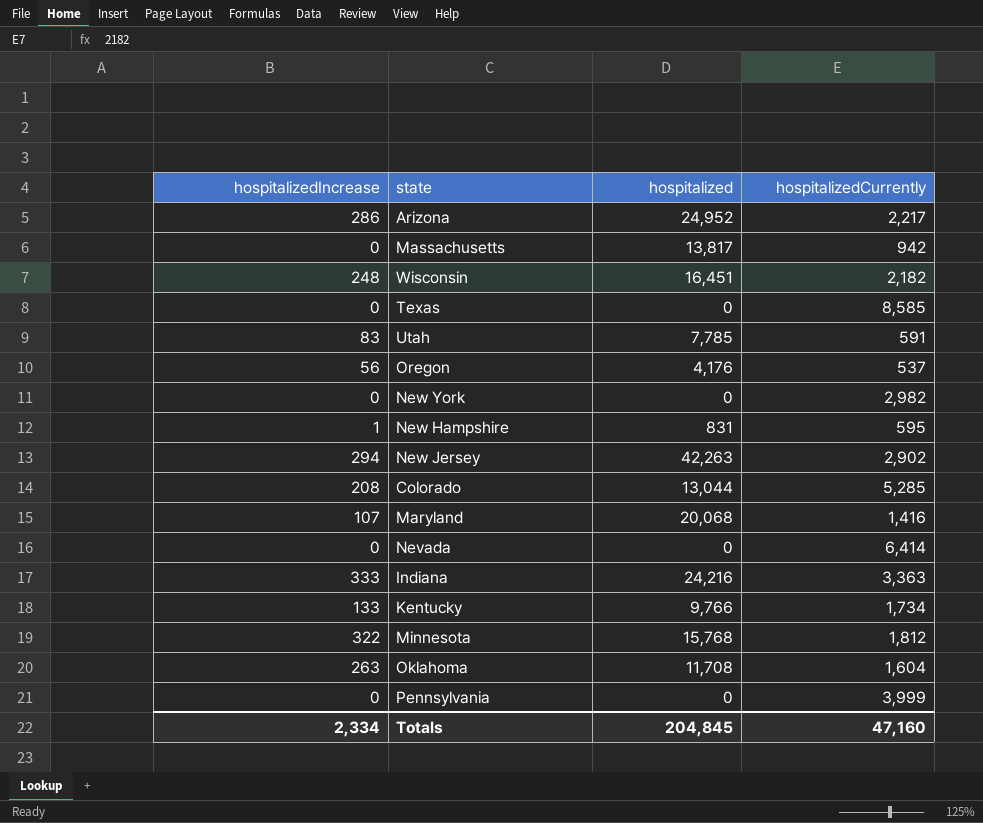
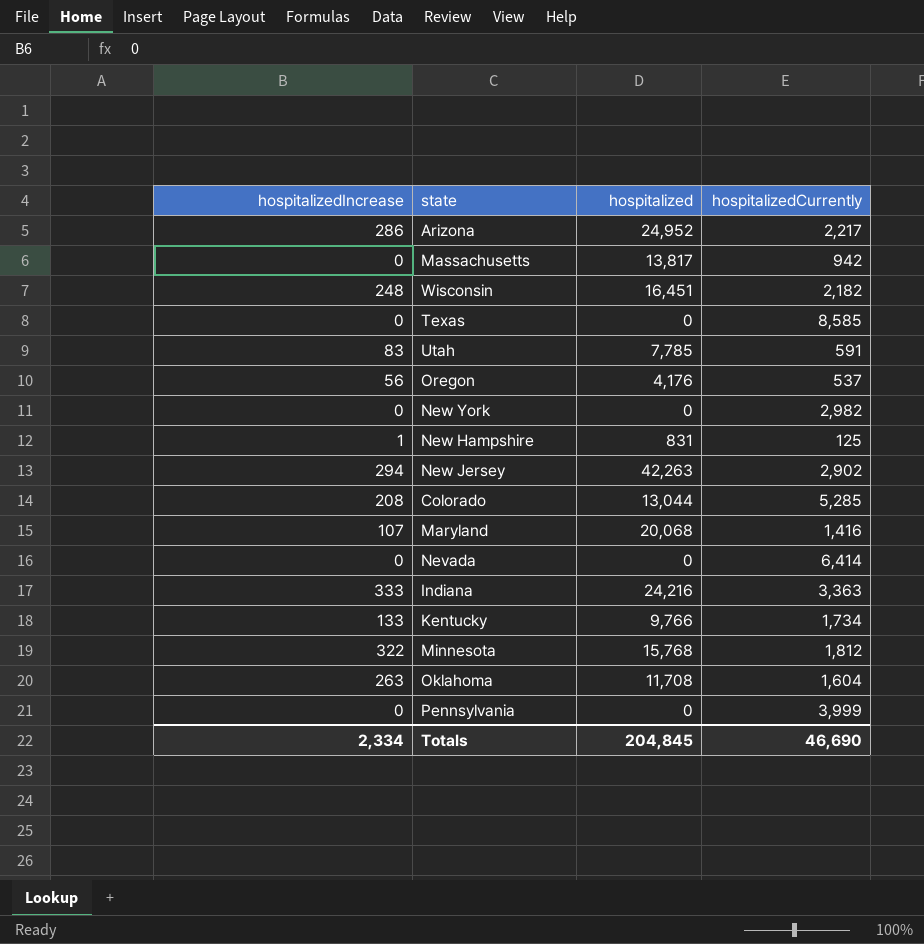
New Hampshire | hospitalizedCurrently: 595 -> 125
Totals | hospitalizedCurrently: 47,160 -> 46,690

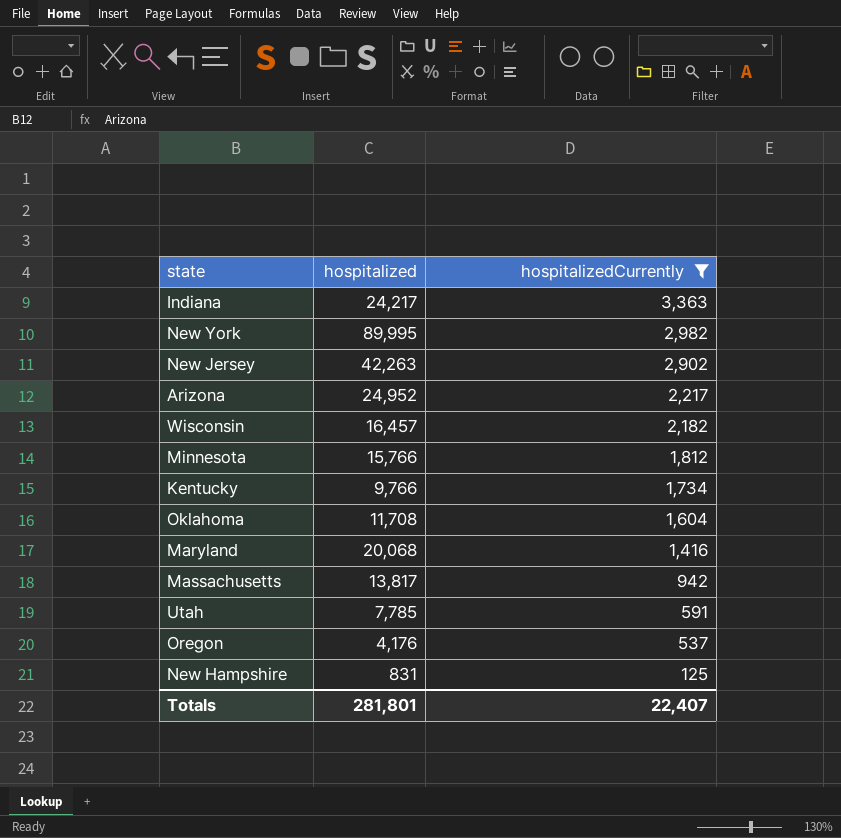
filter: none -> hospitalizedCurrently <= 3,363
row order: none -> hospitalizedCurrently descending
column hospitalizedIncrease | position: 1 -> none
Indiana | hospitalized: 24,216 -> 24,217
New York | hospitalized: 0 -> 89,995
Wisconsin | hospitalized: 16,451 -> 16,457
Minnesota | hospitalized: 15,768 -> 15,766
Totals | hospitalized: 204,845 -> 281,801
Totals | hospitalizedCurrently: 46,690 -> 22,407

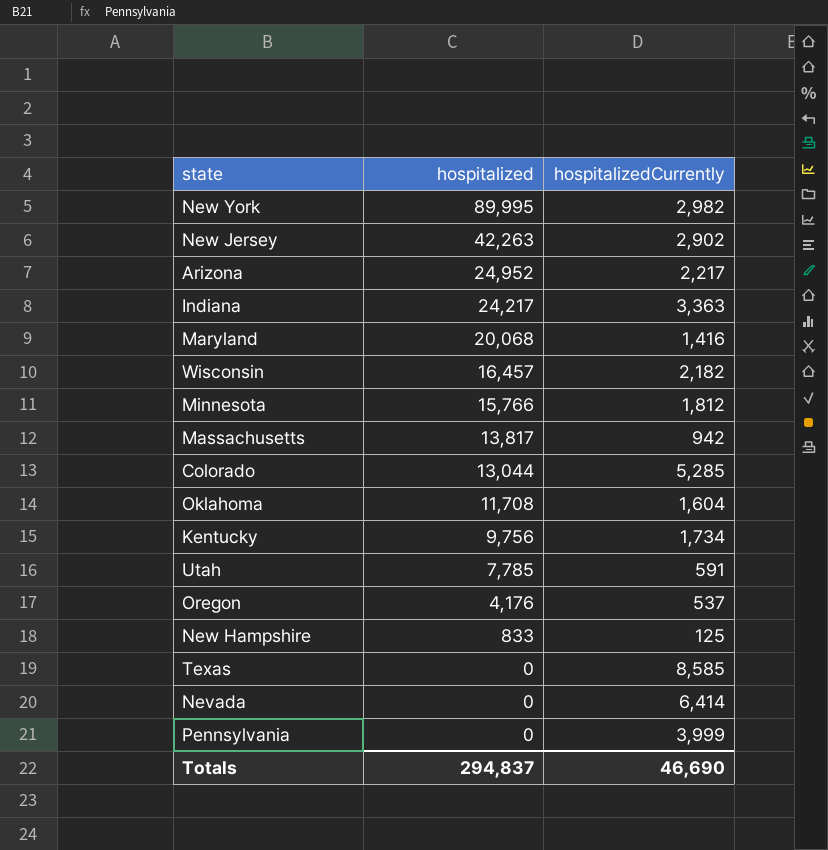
filter: hospitalizedCurrently <= 3,363 -> none
row order: hospitalizedCurrently descending -> hospitalized descending
Kentucky | hospitalized: 9,766 -> 9,756
New Hampshire | hospitalized: 831 -> 833
Totals | hospitalized: 281,801 -> 294,837
Totals | hospitalizedCurrently: 22,407 -> 46,690

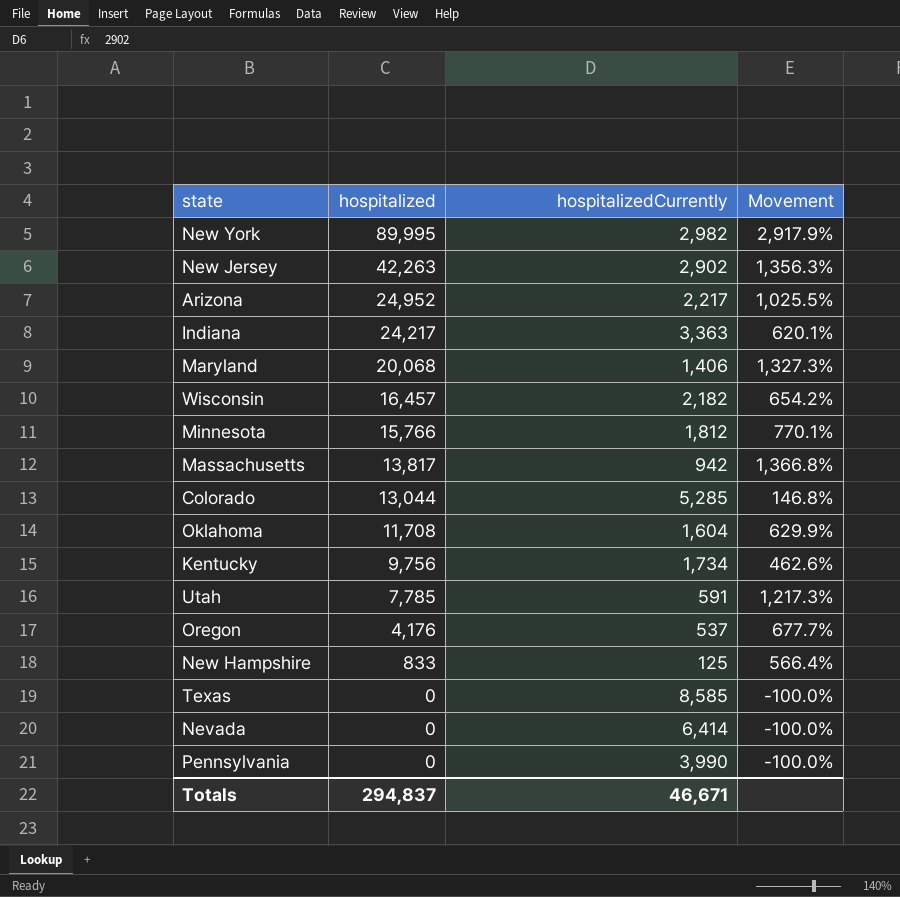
column Movement | formula: none -> ([hospitalized] - [hospitalizedCurrently]) / [hospitalizedCurrently]
Maryland | hospitalizedCurrently: 1,416 -> 1,406
Pennsylvania | hospitalizedCurrently: 3,999 -> 3,990
Totals | hospitalizedCurrently: 46,690 -> 46,671

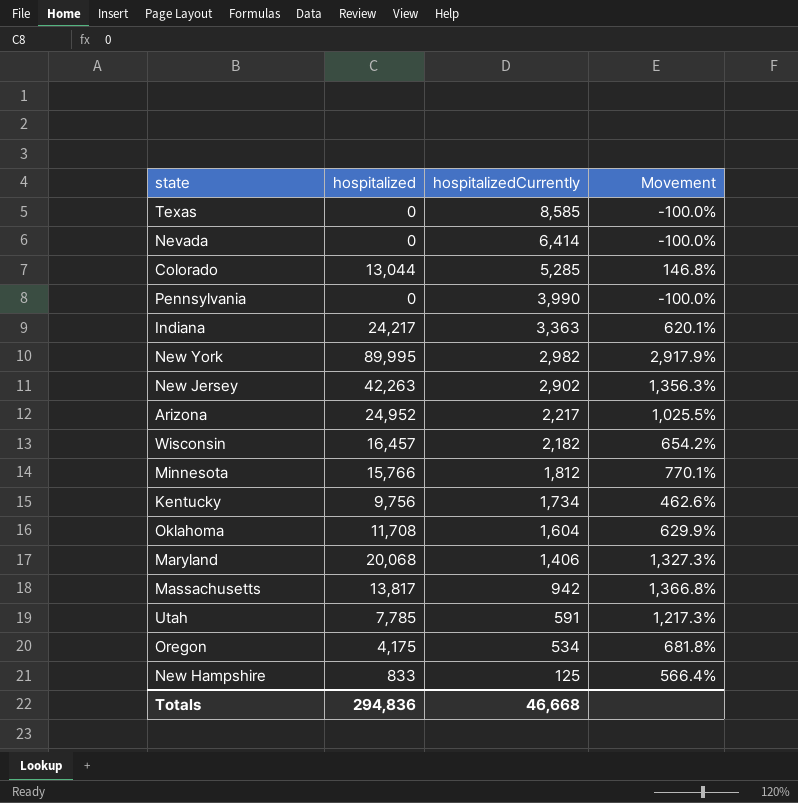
row order: hospitalized descending -> hospitalizedCurrently descending
Oregon | hospitalized: 4,176 -> 4,175
Oregon | hospitalizedCurrently: 537 -> 534
Oregon | Movement: 677.7% -> 681.8%
Totals | hospitalized: 294,837 -> 294,836
Totals | hospitalizedCurrently: 46,671 -> 46,668

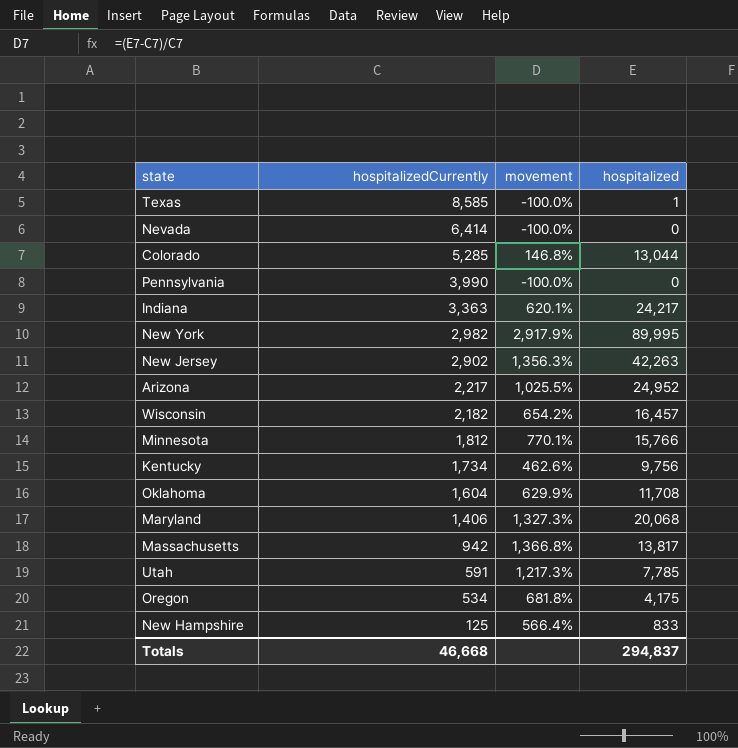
column name: Movement -> movement
column hospitalized | position: 2 -> 4
Texas | hospitalized: 0 -> 1
Totals | hospitalized: 294,836 -> 294,837

